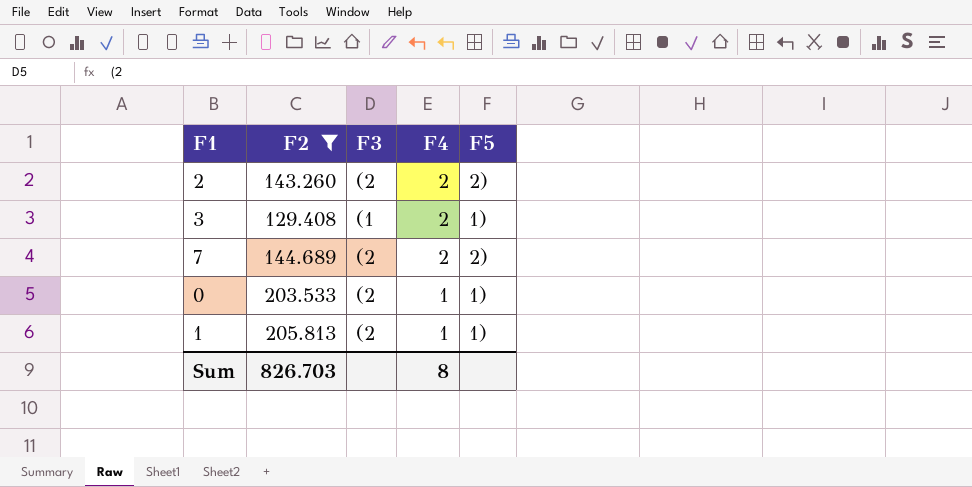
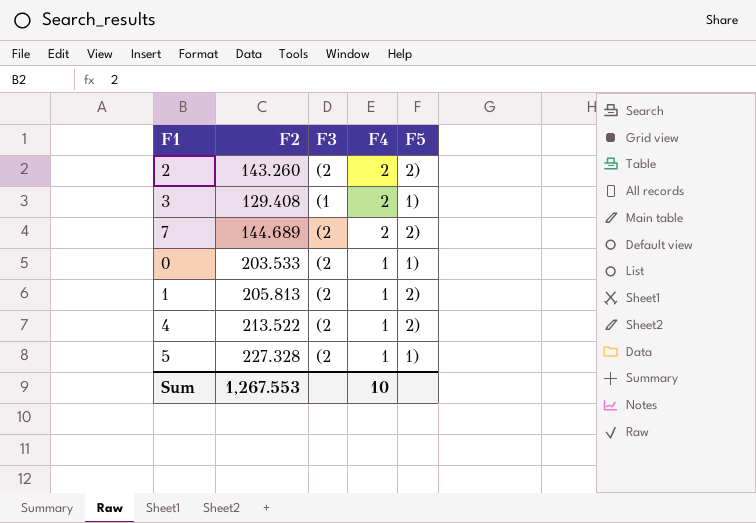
filter: F2 <= 205.813 -> none
1 | F5: 1) -> 2)
Sum | F2: 826.703 -> 1,267.553
Sum | F4: 8 -> 10

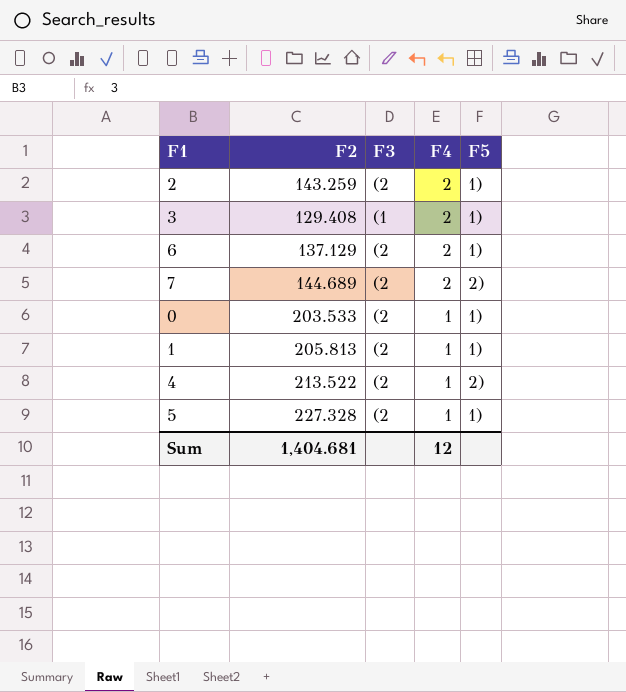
2 | F2: 143.260 -> 143.259
2 | F5: 2) -> 1)
row 6: none -> 137.129 | (2 | 2 | 1)
1 | F5: 2) -> 1)
Sum | F2: 1,267.553 -> 1,404.681
Sum | F4: 10 -> 12

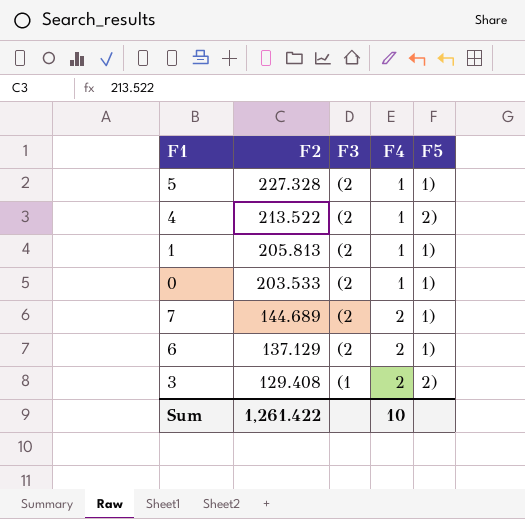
row order: F4 descending -> F2 descending
row 2: 143.259 | (2 | 2 | 1) -> none
7 | F5: 2) -> 1)
3 | F5: 1) -> 2)
Sum | F2: 1,404.681 -> 1,261.422
Sum | F4: 12 -> 10

